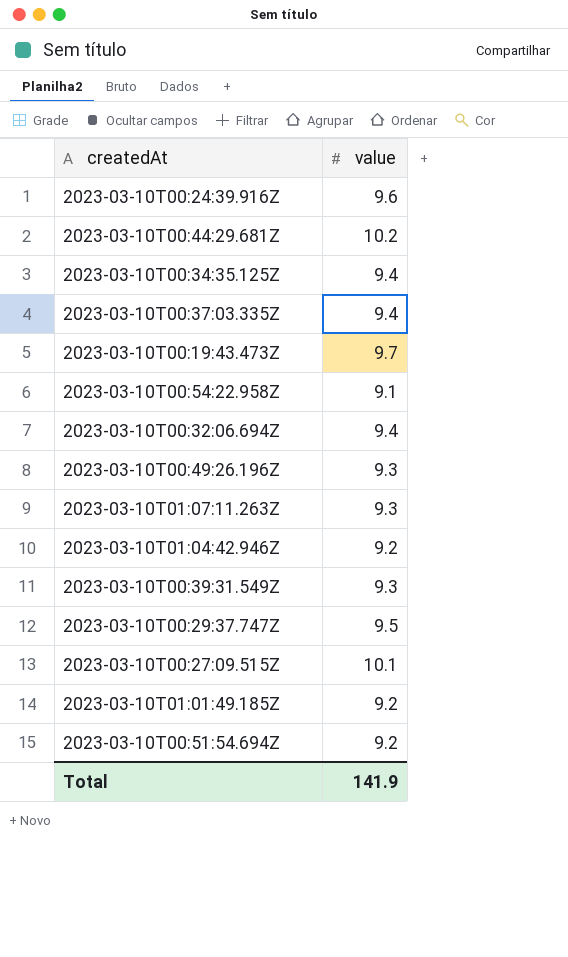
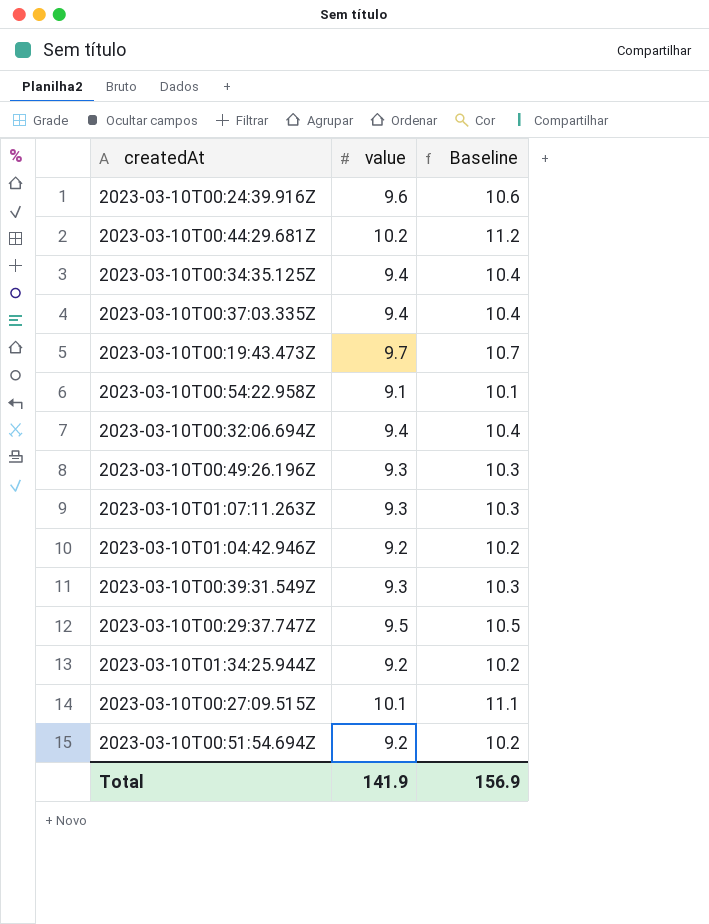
column Baseline | formula: none -> [value] + 1
row 2023-03-10T01:01:49.185Z: 9.2 -> none
row 2023-03-10T01:34:25.944Z: none -> 9.2 | 10.2

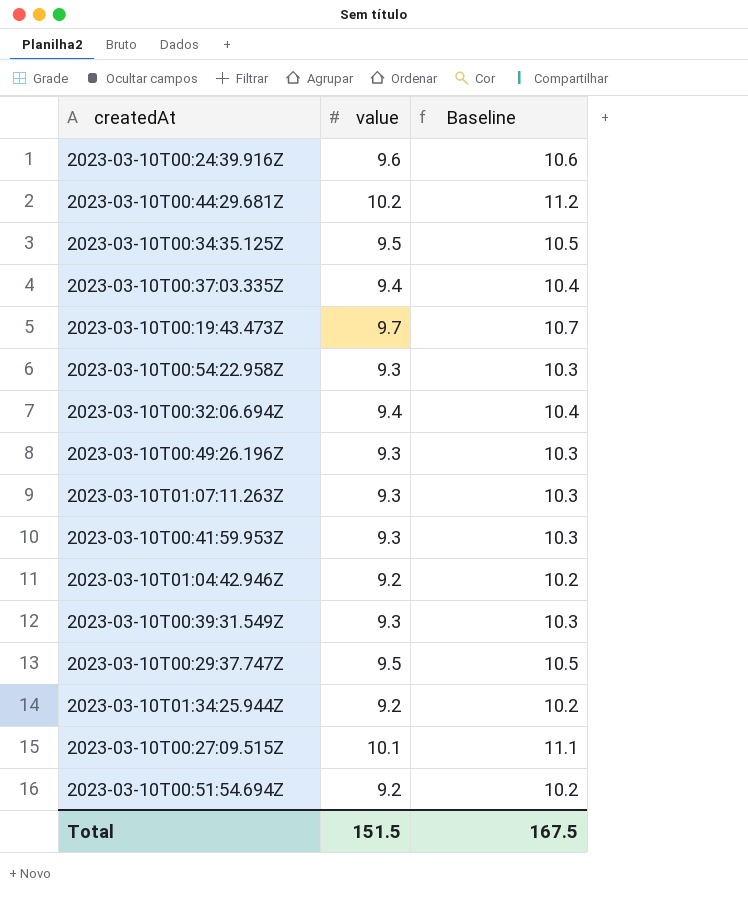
2023-03-10T00:34:35.125Z | value: 9.4 -> 9.5
2023-03-10T00:34:35.125Z | Baseline: 10.4 -> 10.5
2023-03-10T00:54:22.958Z | value: 9.1 -> 9.3
2023-03-10T00:54:22.958Z | Baseline: 10.1 -> 10.3
row 2023-03-10T00:41:59.953Z: none -> 9.3 | 10.3
Total | value: 141.9 -> 151.5
Total | Baseline: 156.9 -> 167.5

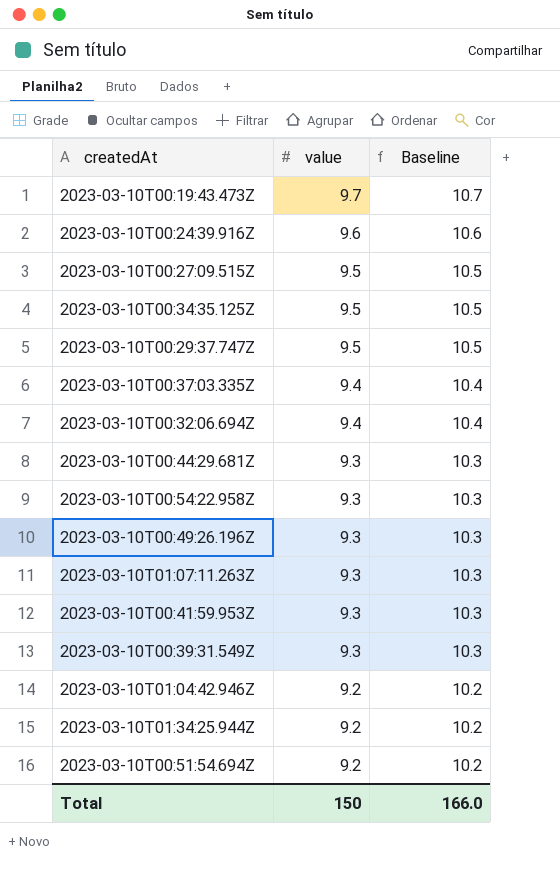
row order: none -> value descending
2023-03-10T00:27:09.515Z | value: 10.1 -> 9.5
2023-03-10T00:27:09.515Z | Baseline: 11.1 -> 10.5
2023-03-10T00:44:29.681Z | value: 10.2 -> 9.3
2023-03-10T00:44:29.681Z | Baseline: 11.2 -> 10.3
Total | value: 151.5 -> 150
Total | Baseline: 167.5 -> 166.0

